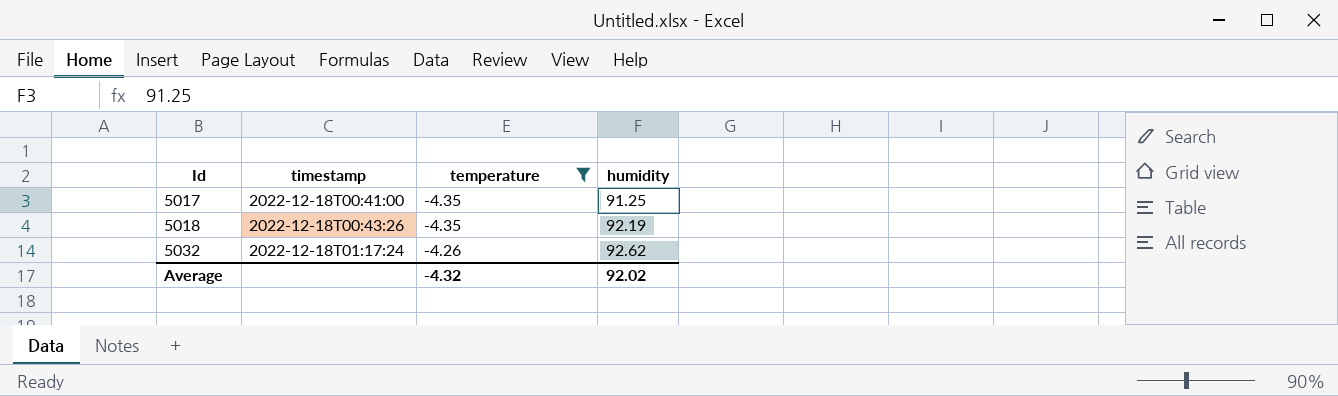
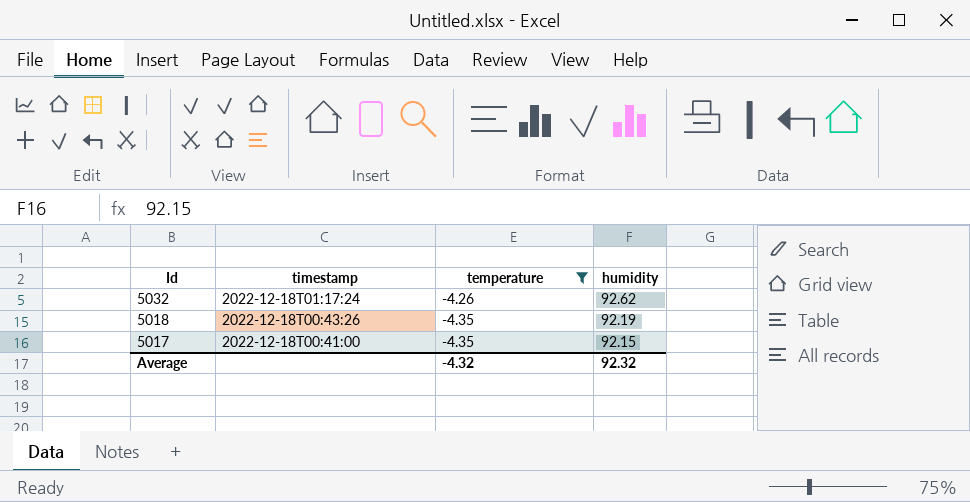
row order: Id ascending -> Id descending
5017 | humidity: 91.25 -> 92.15
Average | humidity: 92.02 -> 92.32

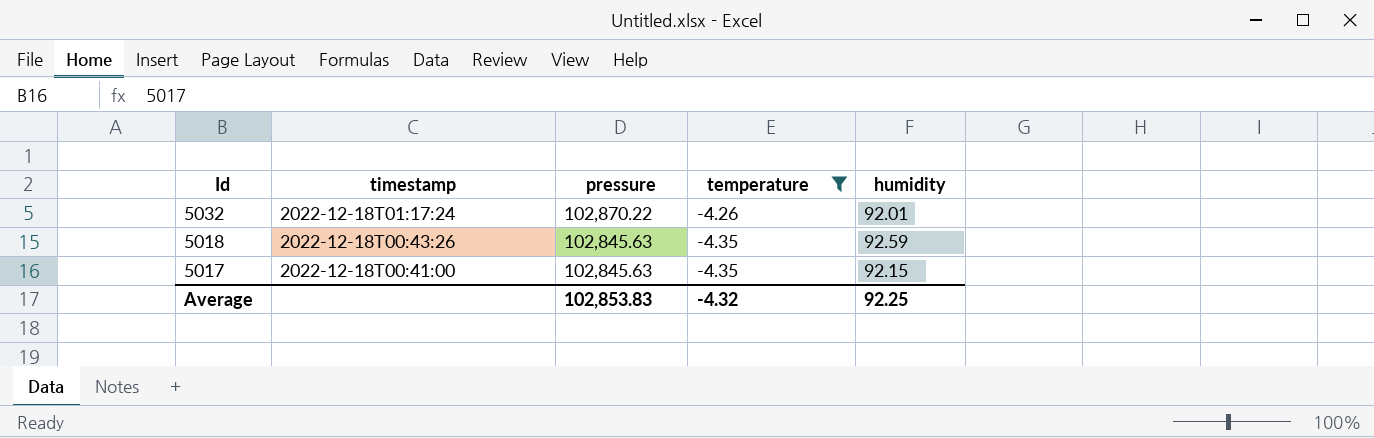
column pressure | position: none -> 3
5032 | humidity: 92.62 -> 92.01
5018 | humidity: 92.19 -> 92.59
Average | humidity: 92.32 -> 92.25

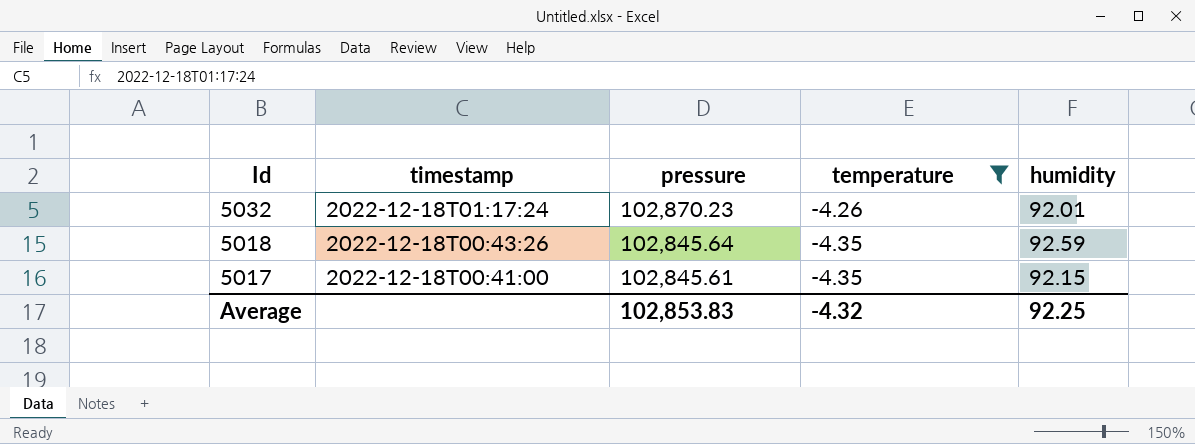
5032 | pressure: 102,870.22 -> 102,870.23
5018 | pressure: 102,845.63 -> 102,845.64
5017 | pressure: 102,845.63 -> 102,845.61

